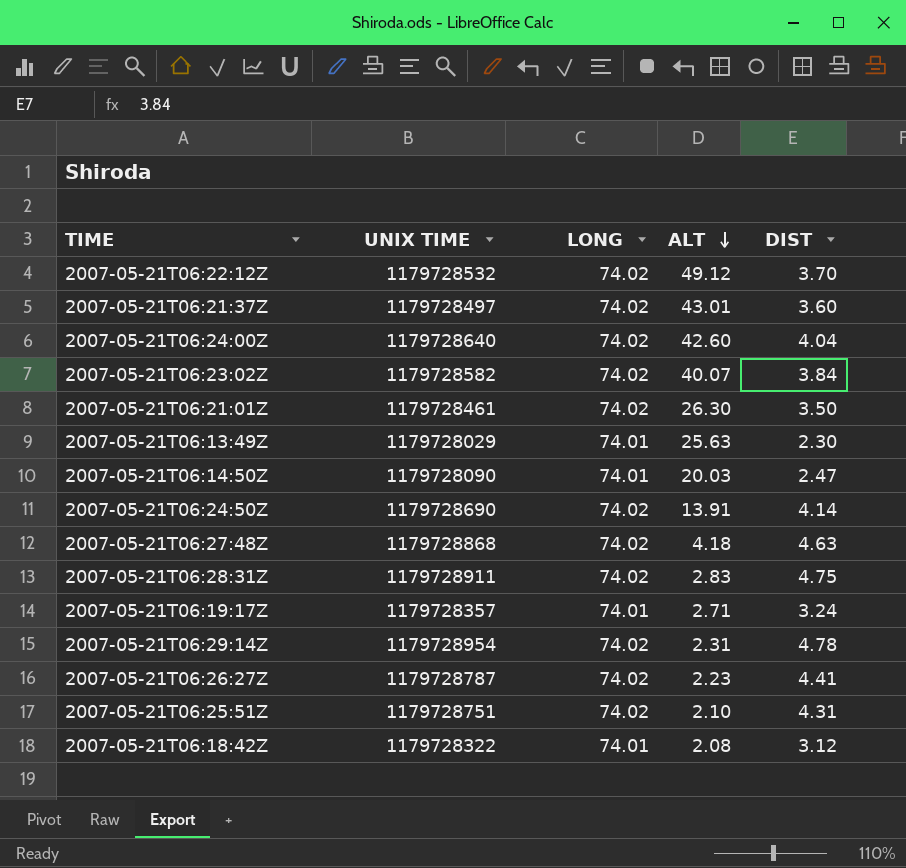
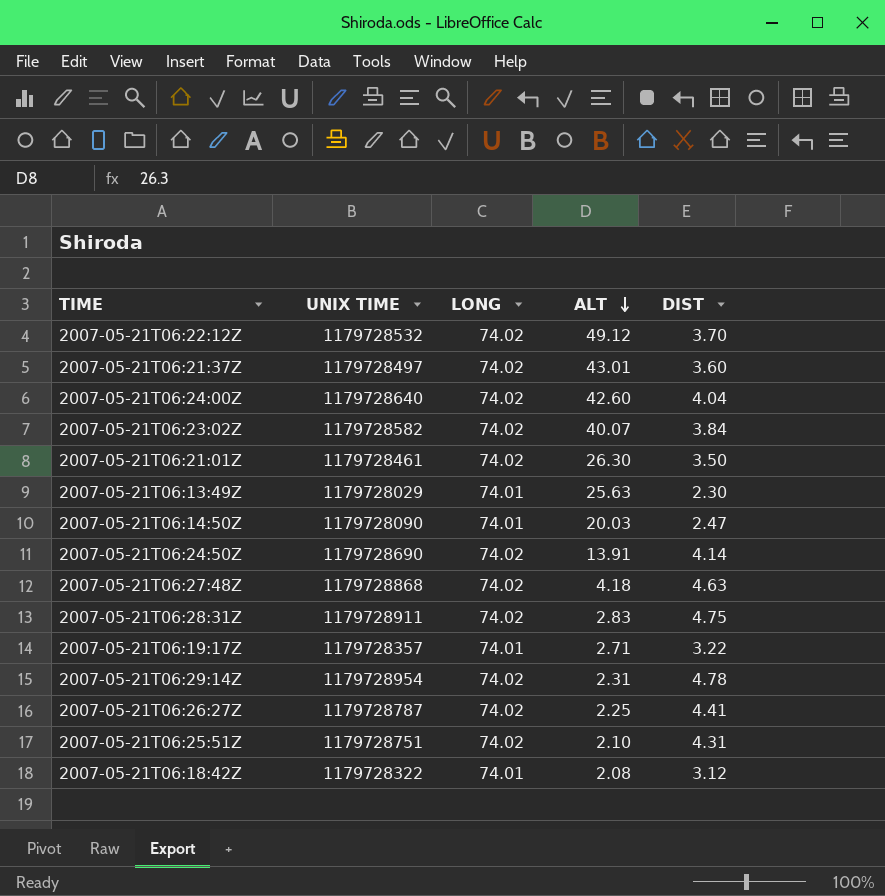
2007-05-21T06:19:17Z | DIST: 3.24 -> 3.22
2007-05-21T06:26:27Z | ALT: 2.23 -> 2.25

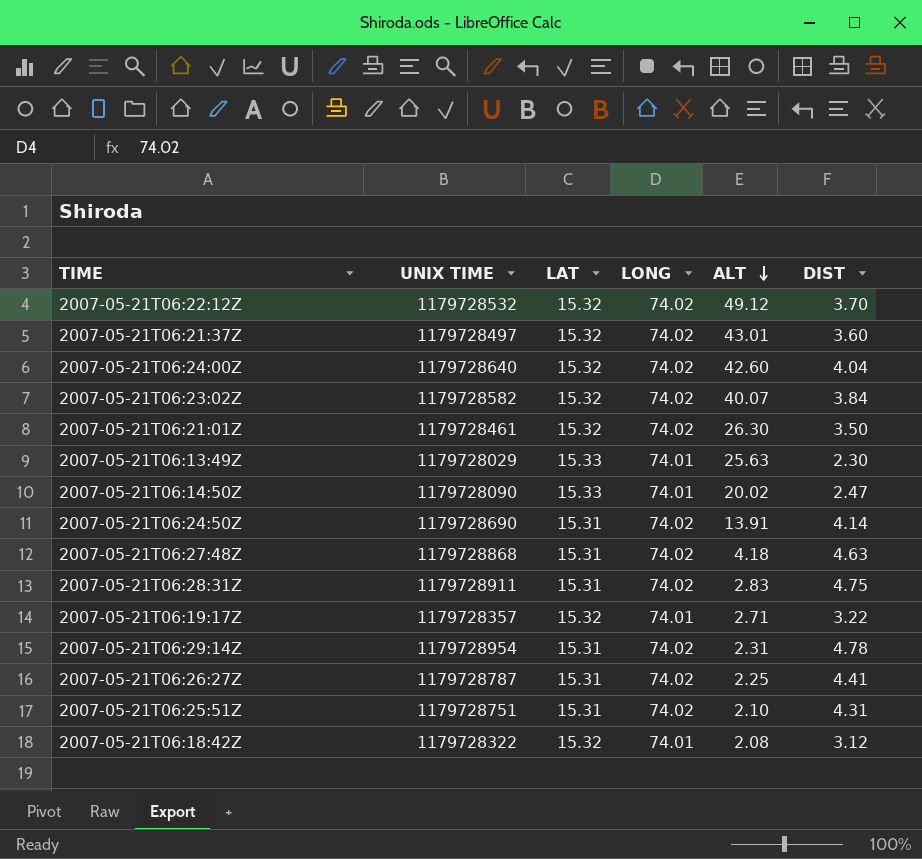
column LAT | position: none -> 3
2007-05-21T06:14:50Z | ALT: 20.03 -> 20.02

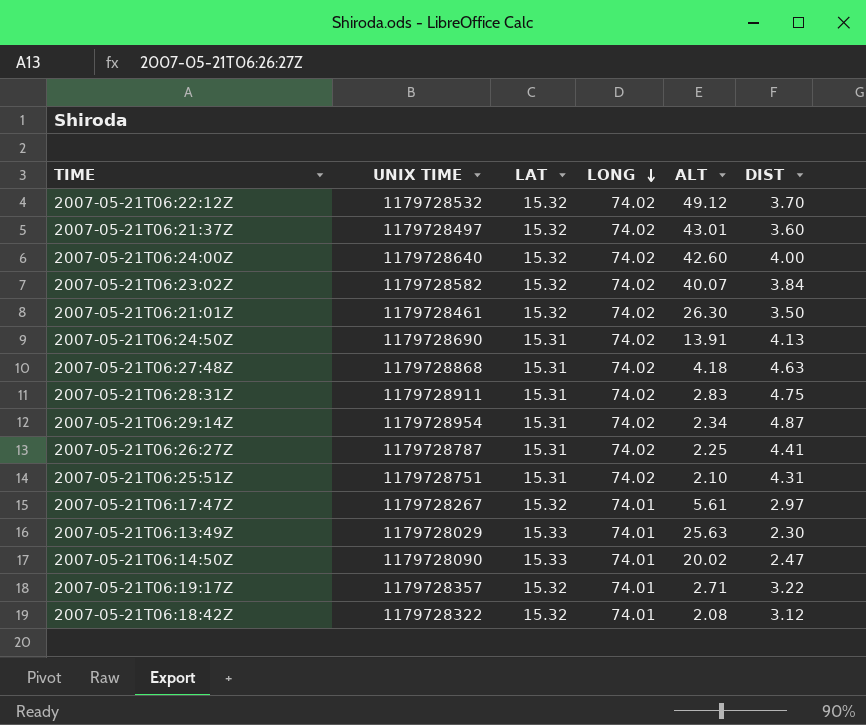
row order: ALT descending -> LONG descending
2007-05-21T06:24:00Z | DIST: 4.04 -> 4.00
2007-05-21T06:24:50Z | DIST: 4.14 -> 4.13
2007-05-21T06:29:14Z | ALT: 2.31 -> 2.34
2007-05-21T06:29:14Z | DIST: 4.78 -> 4.87
row 2007-05-21T06:17:47Z: none -> 1179728267 | 15.32 | 74.01 | 5.61 | 2.97

